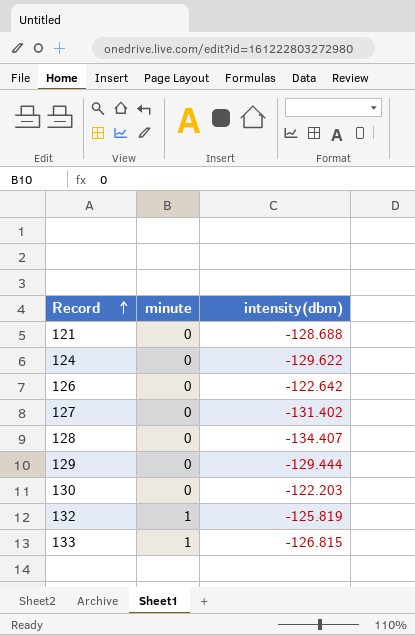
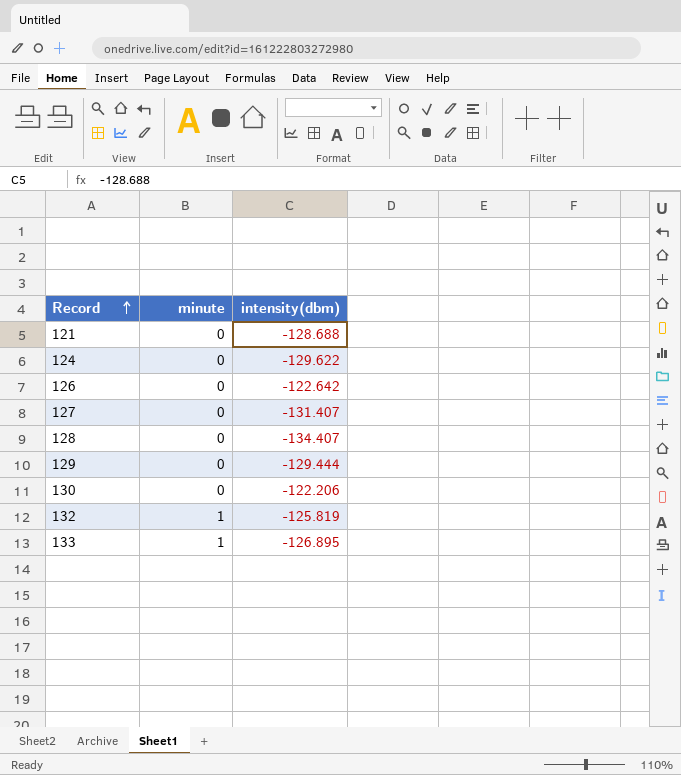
127 | intensity(dbm): -131.402 -> -131.407
130 | intensity(dbm): -122.203 -> -122.206
133 | intensity(dbm): -126.815 -> -126.895

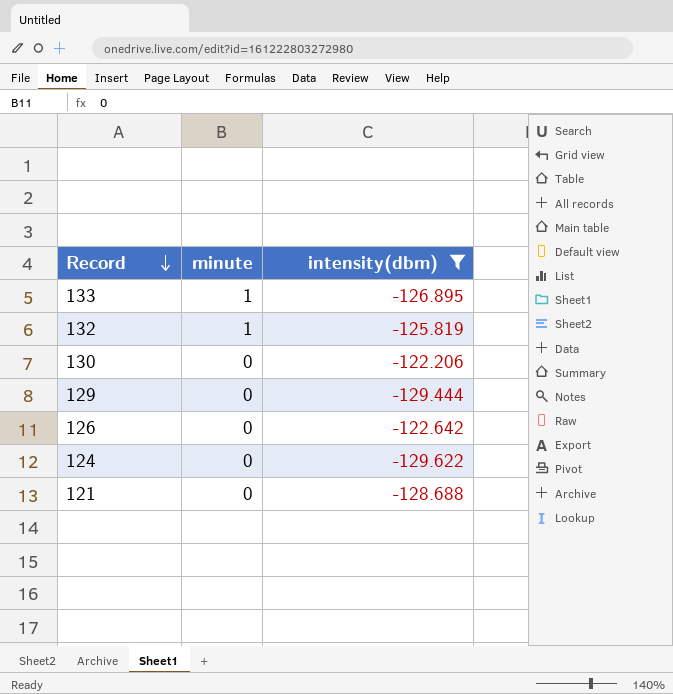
filter: none -> intensity(dbm) >= -129.622
row order: Record ascending -> Record descending

